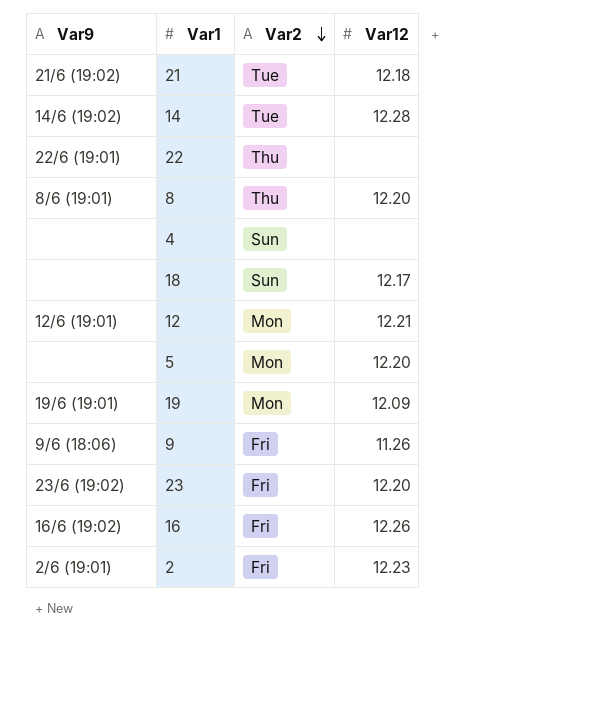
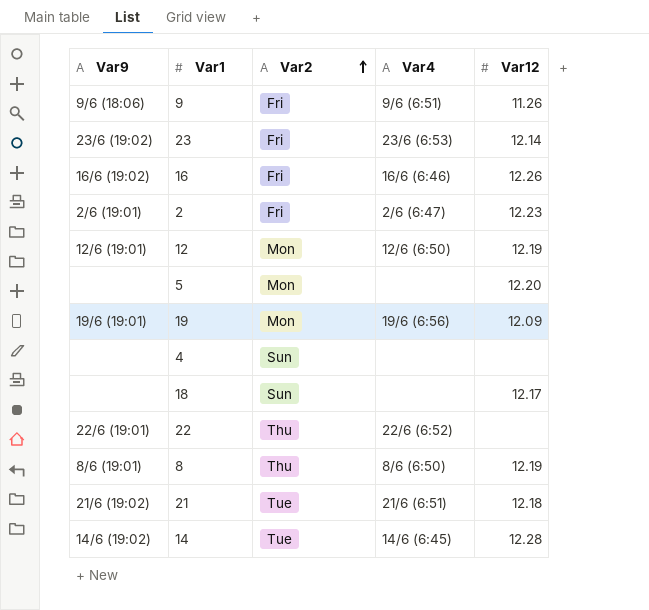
row order: Var2 descending -> Var2 ascending
column Var4 | position: none -> 4
23 | Var12: 12.20 -> 12.14
12 | Var12: 12.21 -> 12.19
8 | Var12: 12.20 -> 12.19

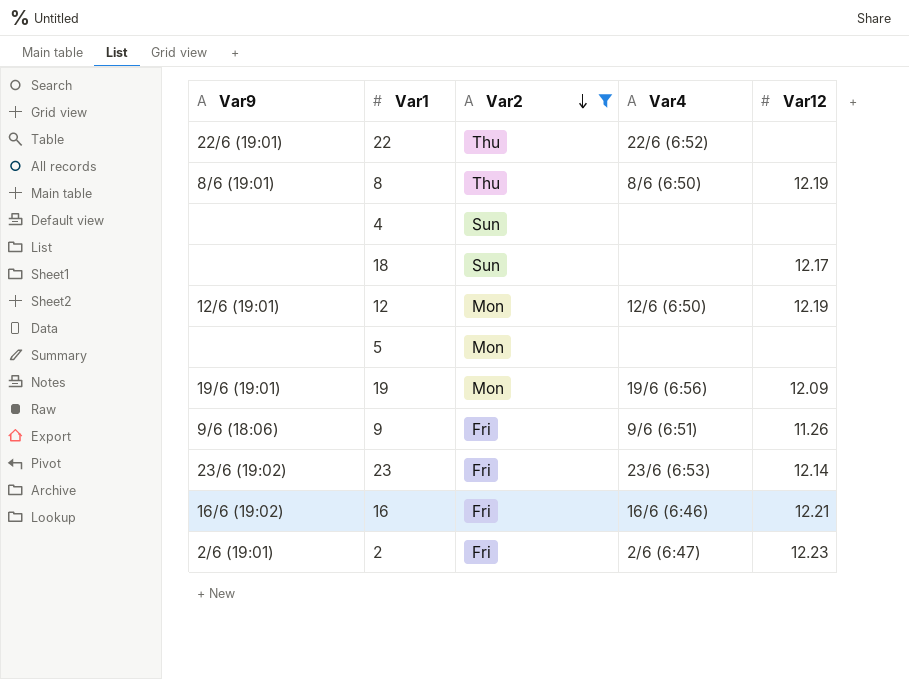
filter: none -> Var2 != Tue
row order: Var2 ascending -> Var2 descending
5 | Var12: 12.20 -> none
16 | Var12: 12.26 -> 12.21

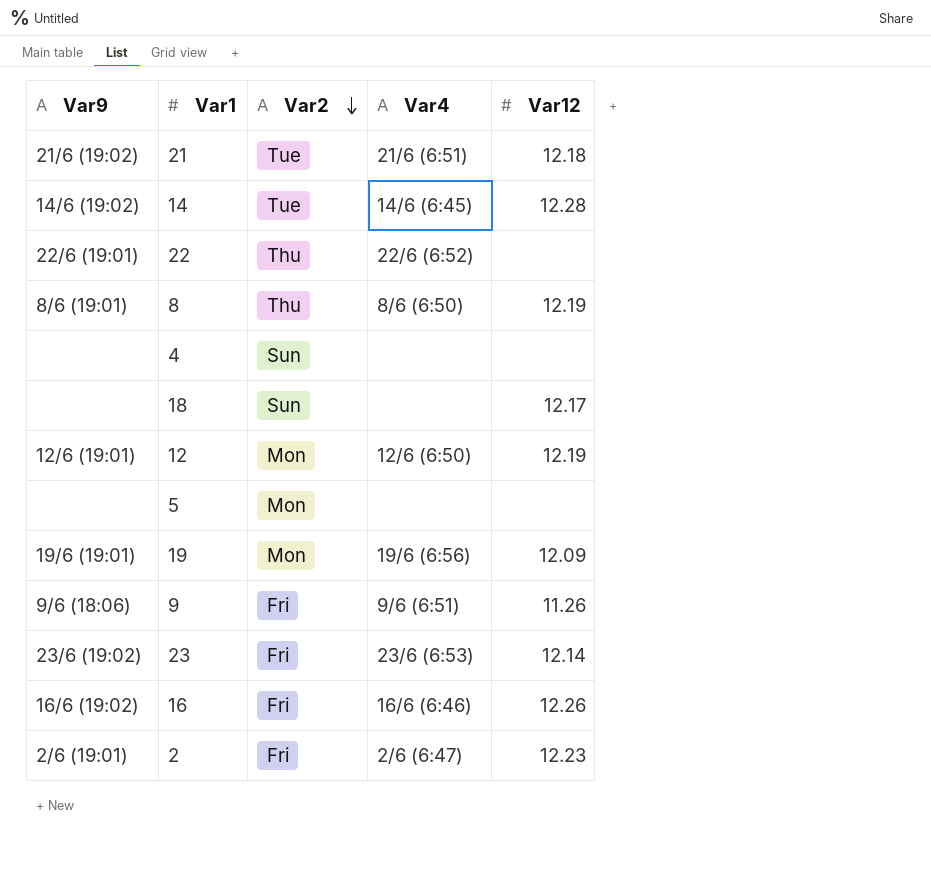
filter: Var2 != Tue -> none
16 | Var12: 12.21 -> 12.26

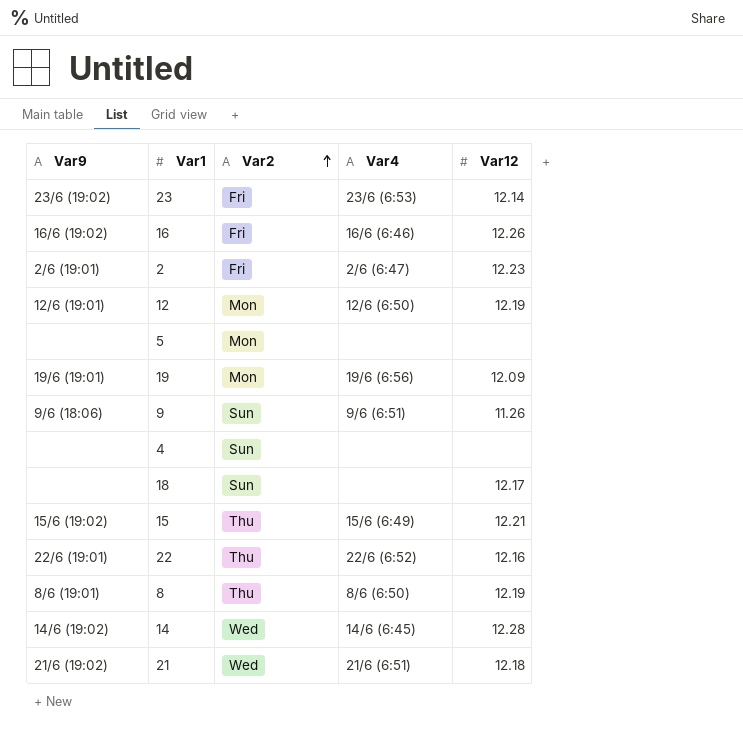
row order: Var2 descending -> Var2 ascending
9 | Var2: Fri -> Sun
row 15: none -> 15/6 (19:02) | Thu | 15/6 (6:49) | 12.21
22 | Var12: none -> 12.16
14 | Var2: Tue -> Wed
21 | Var2: Tue -> Wed

